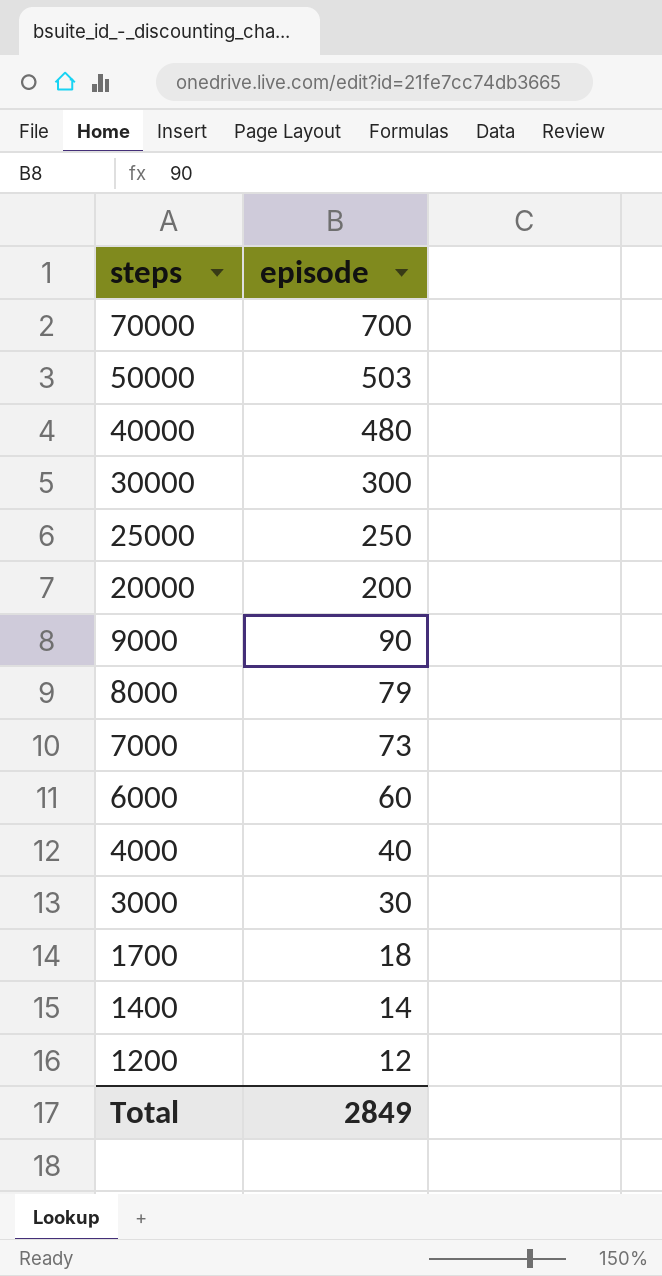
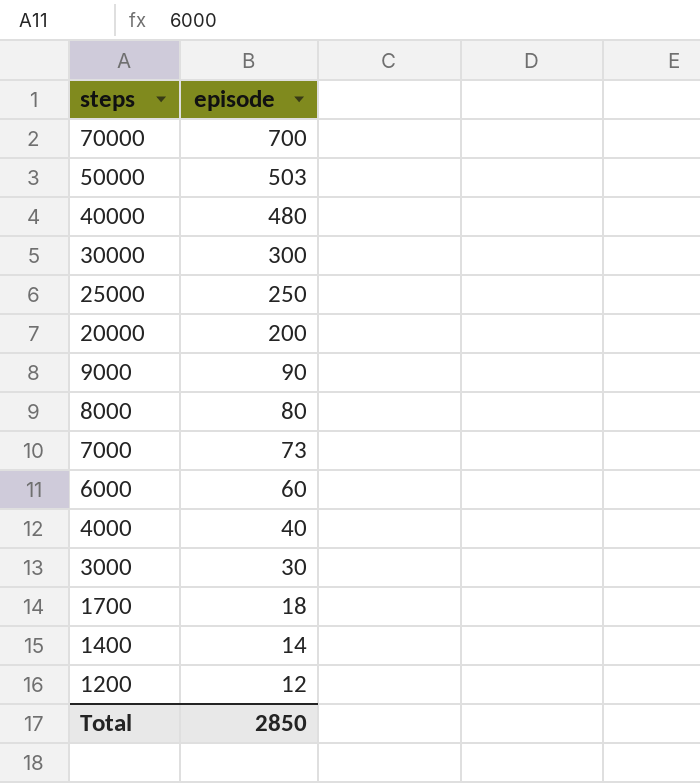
8000 | episode: 79 -> 80
Total | episode: 2849 -> 2850

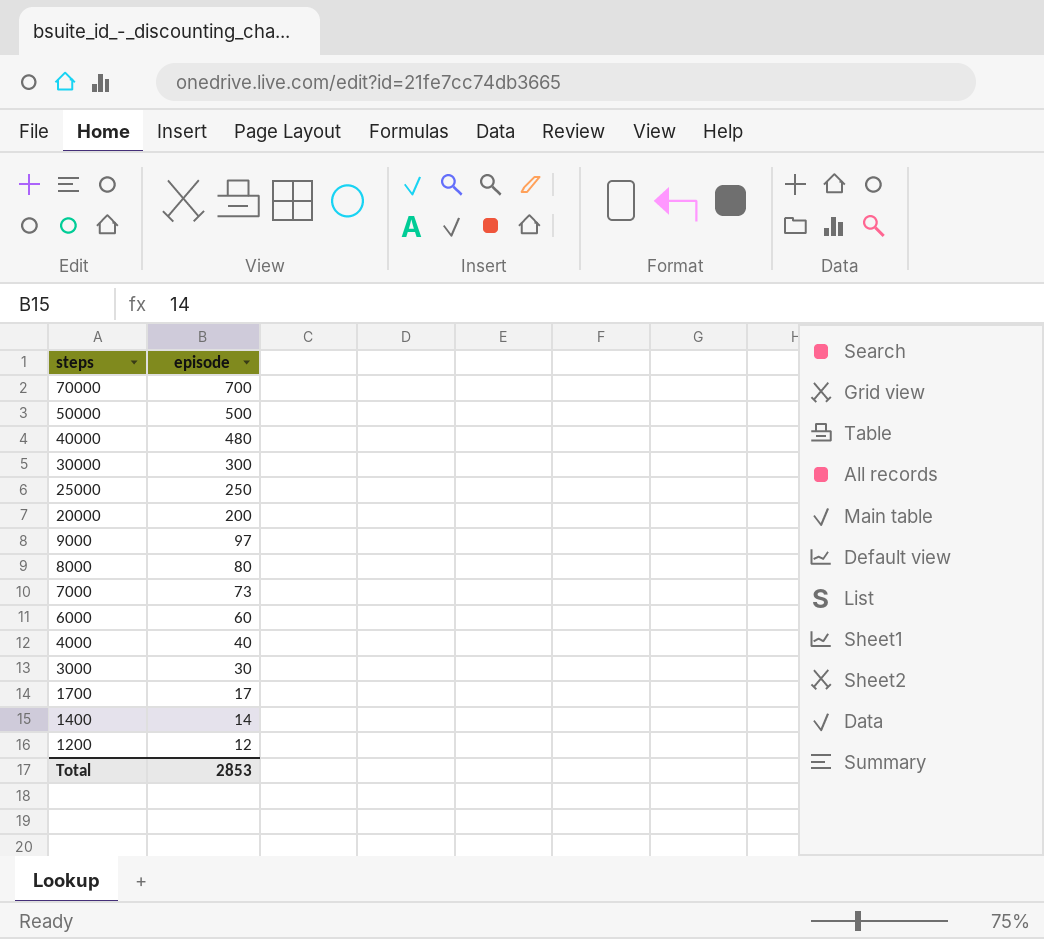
50000 | episode: 503 -> 500
9000 | episode: 90 -> 97
1700 | episode: 18 -> 17
Total | episode: 2850 -> 2853

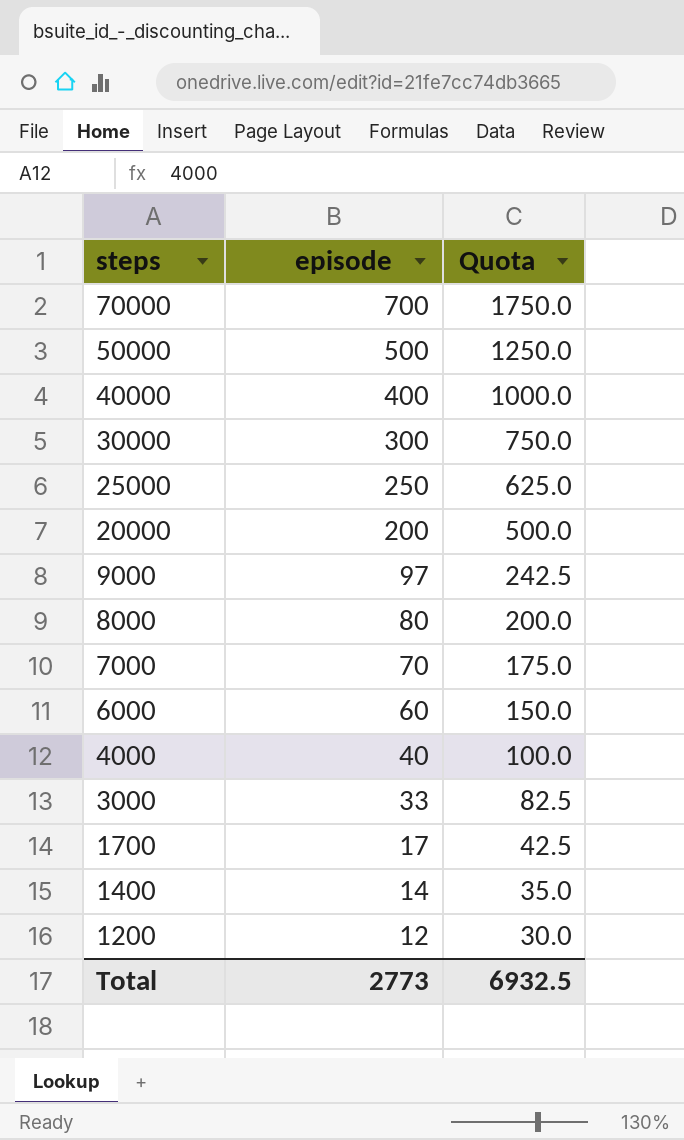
column Quota | formula: none -> [episode] * 2.5
40000 | episode: 480 -> 400
7000 | episode: 73 -> 70
3000 | episode: 30 -> 33
Total | episode: 2853 -> 2773

